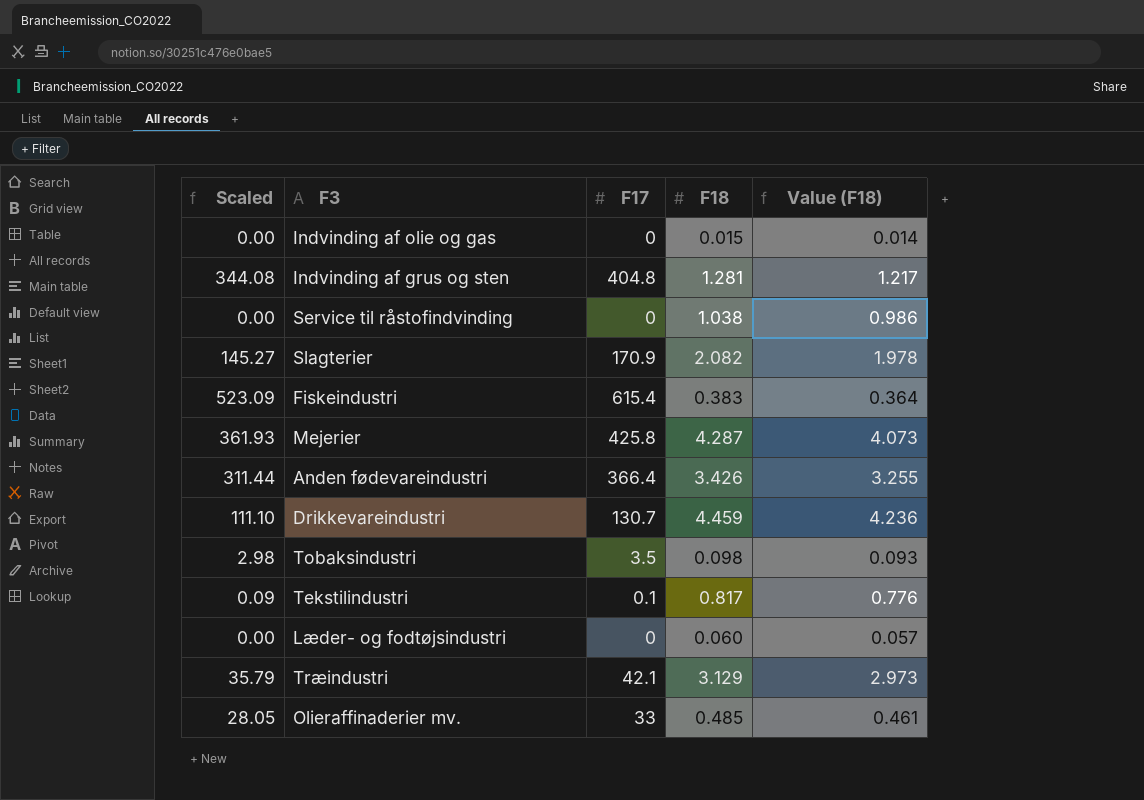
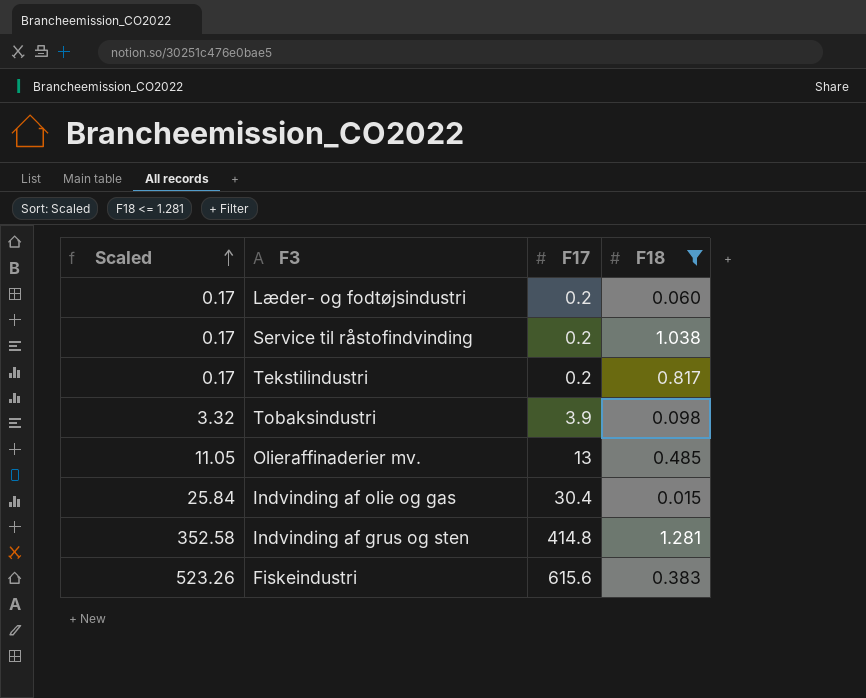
filter: none -> F18 <= 1.281
row order: none -> Scaled ascending
column Value (F18) | formula: [F18] * 0.95 -> none
Læder- og fodtøjsindustri | Scaled: 0.00 -> 0.17
Læder- og fodtøjsindustri | F17: 0 -> 0.2
Service til råstofindvinding | Scaled: 0.00 -> 0.17
Service til råstofindvinding | F17: 0 -> 0.2
Tekstilindustri | Scaled: 0.09 -> 0.17
Tekstilindustri | F17: 0.1 -> 0.2
Tobaksindustri | Scaled: 2.98 -> 3.32
Tobaksindustri | F17: 3.5 -> 3.9
Olieraffinaderier mv. | Scaled: 28.05 -> 11.05
Olieraffinaderier mv. | F17: 33 -> 13
Indvinding af olie og gas | Scaled: 0.00 -> 25.84
Indvinding af olie og gas | F17: 0 -> 30.4
Indvinding af grus og sten | Scaled: 344.08 -> 352.58
Indvinding af grus og sten | F17: 404.8 -> 414.8
Fiskeindustri | Scaled: 523.09 -> 523.26
Fiskeindustri | F17: 615.4 -> 615.6

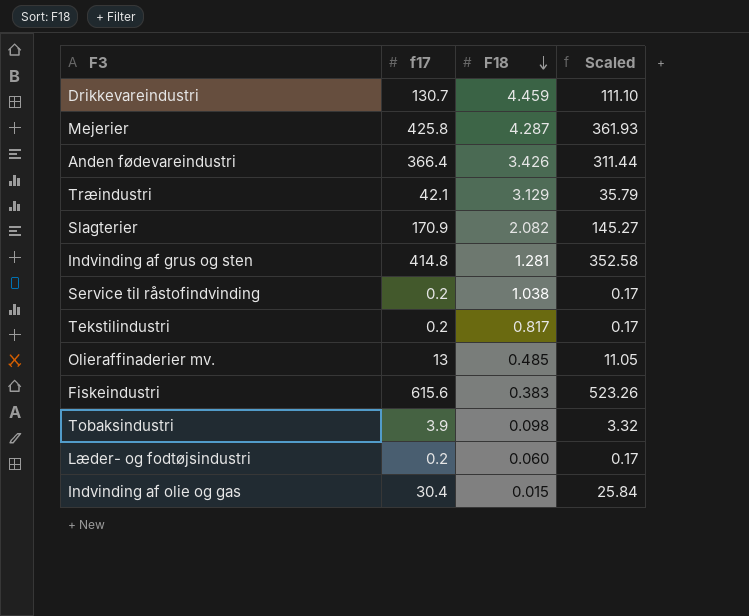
filter: F18 <= 1.281 -> none
row order: Scaled ascending -> F18 descending
column name: F17 -> f17
column Scaled | position: 1 -> 4

